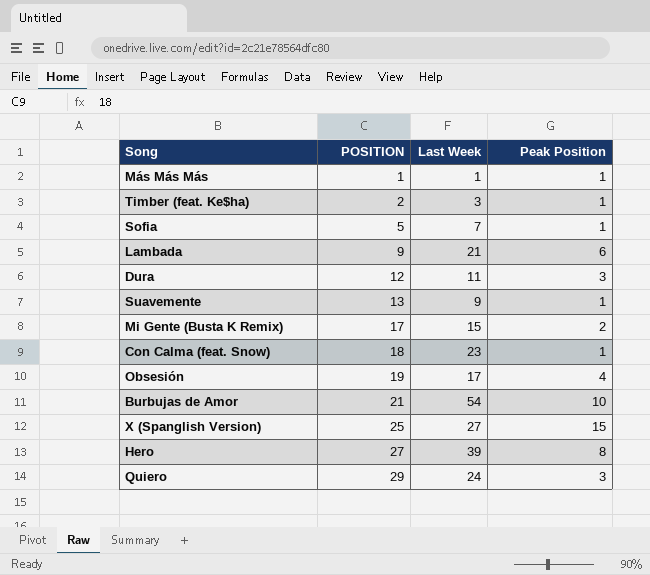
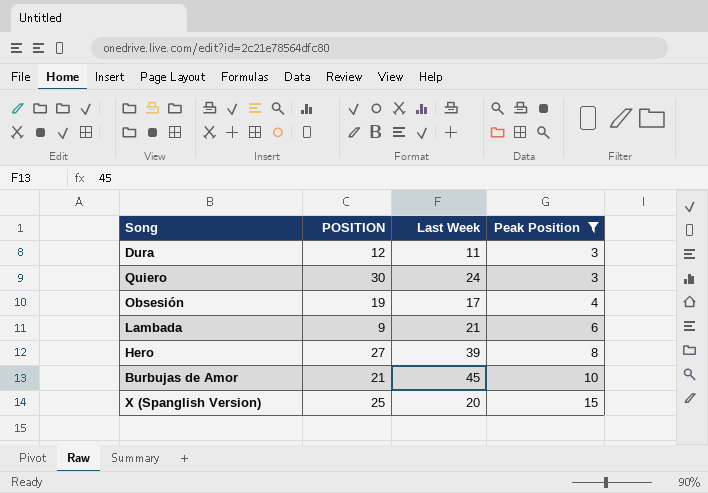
filter: none -> Peak Position >= 3
row order: POSITION ascending -> Peak Position ascending
Quiero | POSITION: 29 -> 30
Burbujas de Amor | Last Week: 54 -> 45
X (Spanglish Version) | Last Week: 27 -> 20

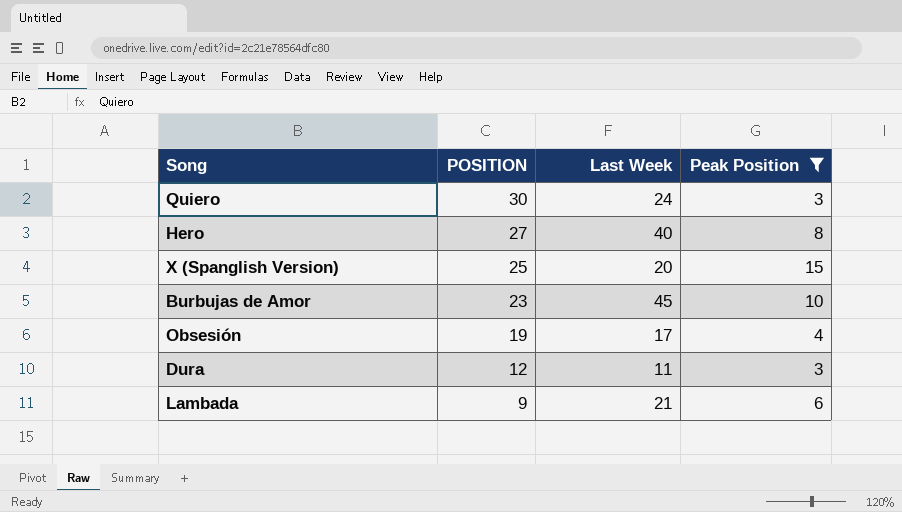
row order: Peak Position ascending -> POSITION descending
Hero | Last Week: 39 -> 40
Burbujas de Amor | POSITION: 21 -> 23

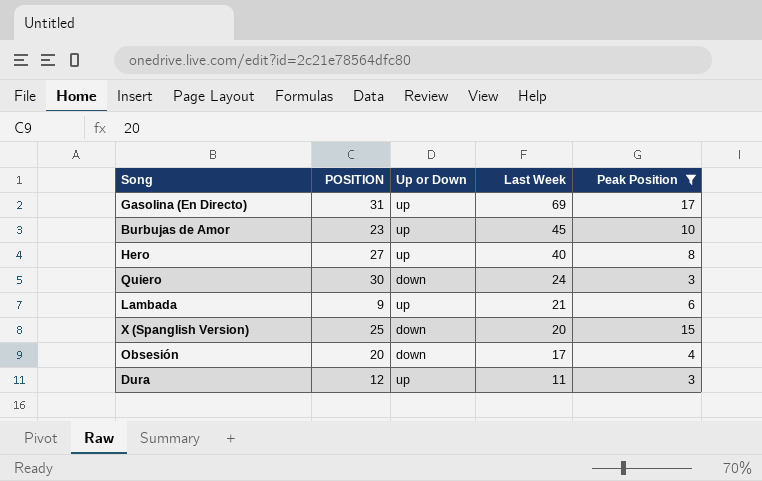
row order: POSITION descending -> Last Week descending
column Up or Down | position: none -> 3
row Gasolina (En Directo): none -> 31 | up | 69 | 17
Obsesión | POSITION: 19 -> 20

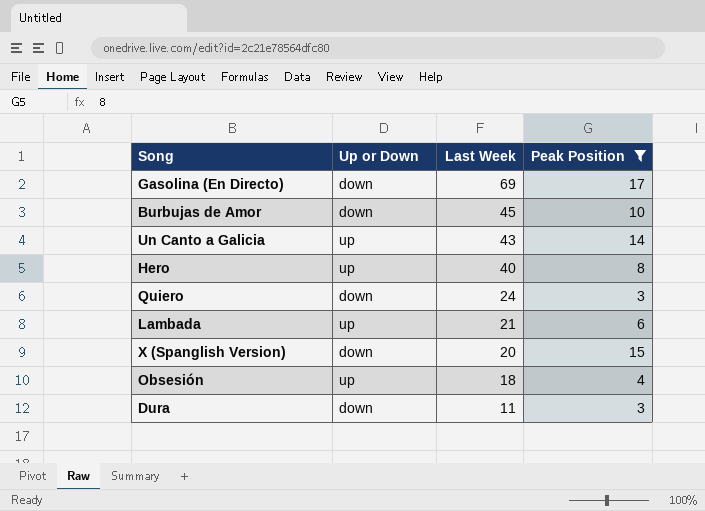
column POSITION | position: 2 -> none
Gasolina (En Directo) | Up or Down: up -> down
Burbujas de Amor | Up or Down: up -> down
row Un Canto a Galicia: none -> up | 43 | 14
Obsesión | Up or Down: down -> up
Obsesión | Last Week: 17 -> 18
Dura | Up or Down: up -> down

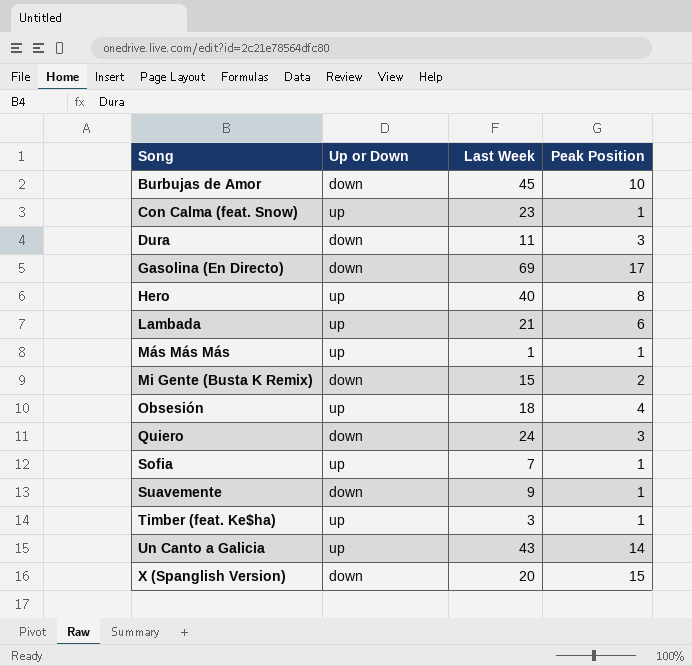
filter: Peak Position >= 3 -> none
row order: Last Week descending -> Song ascending

